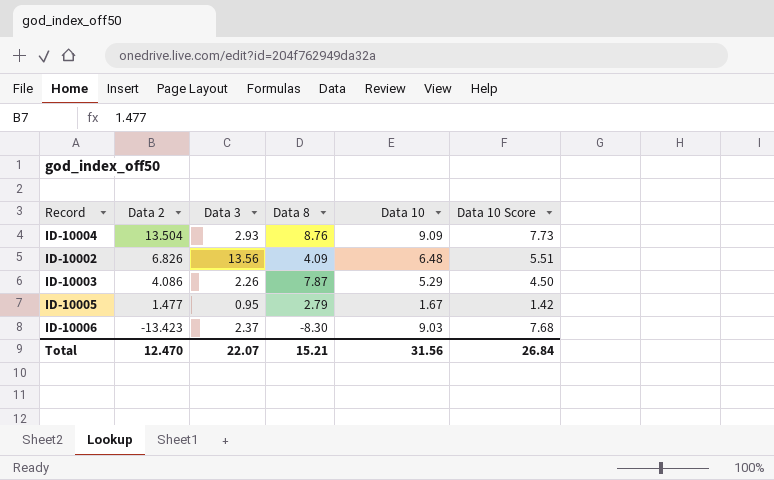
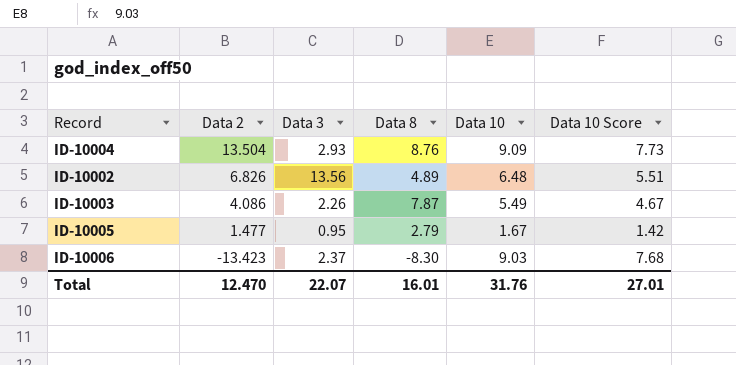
ID-10002 | Data 8: 4.09 -> 4.89
ID-10003 | Data 10: 5.29 -> 5.49
ID-10003 | Data 10 Score: 4.50 -> 4.67
Total | Data 8: 15.21 -> 16.01
Total | Data 10: 31.56 -> 31.76
Total | Data 10 Score: 26.84 -> 27.01

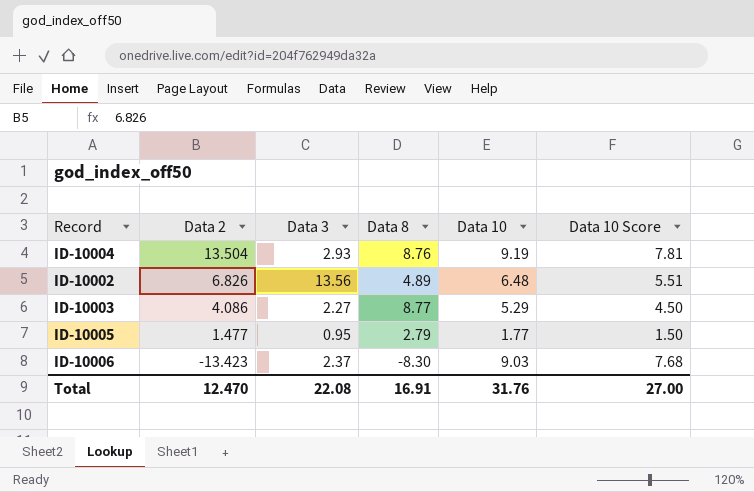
ID-10004 | Data 10: 9.09 -> 9.19
ID-10004 | Data 10 Score: 7.73 -> 7.81
ID-10003 | Data 3: 2.26 -> 2.27
ID-10003 | Data 8: 7.87 -> 8.77
ID-10003 | Data 10: 5.49 -> 5.29
ID-10003 | Data 10 Score: 4.67 -> 4.50
ID-10005 | Data 10: 1.67 -> 1.77
ID-10005 | Data 10 Score: 1.42 -> 1.50
Total | Data 3: 22.07 -> 22.08
Total | Data 8: 16.01 -> 16.91
Total | Data 10 Score: 27.01 -> 27.00

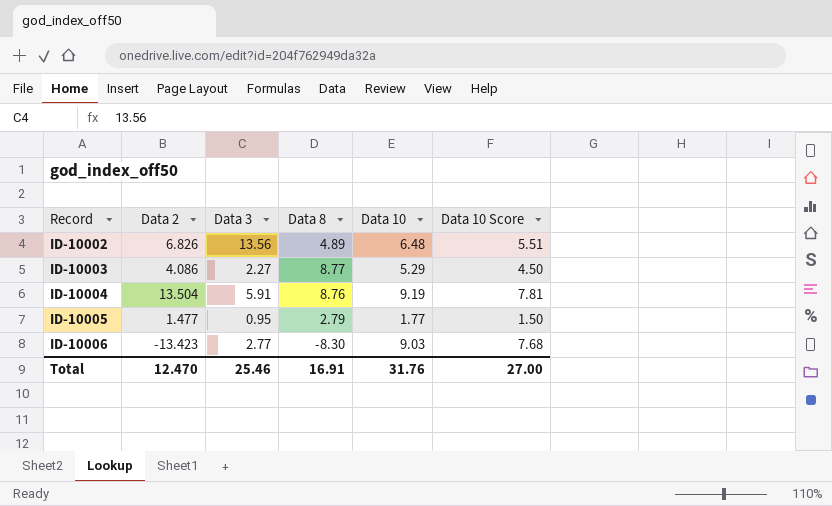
row order: Data 2 descending -> Record ascending
ID-10004 | Data 3: 2.93 -> 5.91
ID-10006 | Data 3: 2.37 -> 2.77
Total | Data 3: 22.08 -> 25.46

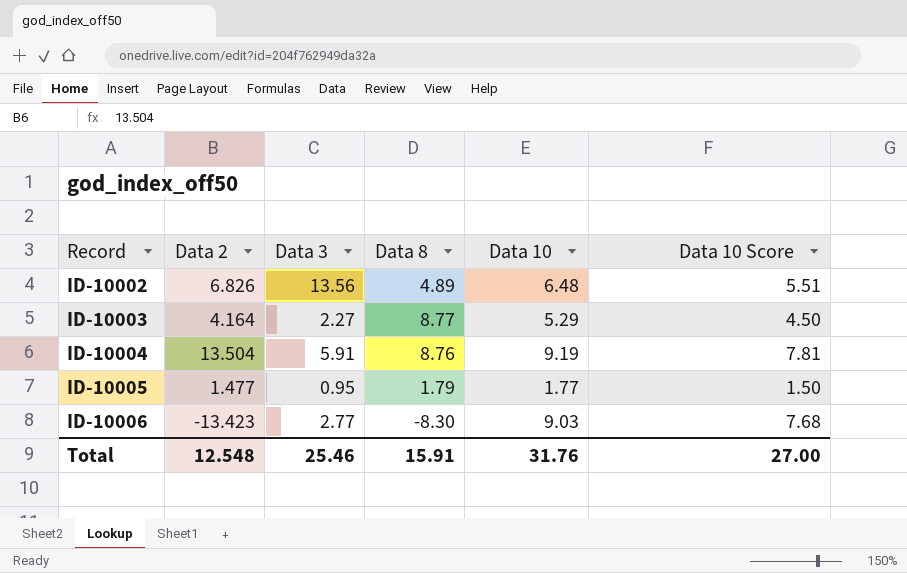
ID-10003 | Data 2: 4.086 -> 4.164
ID-10005 | Data 8: 2.79 -> 1.79
Total | Data 2: 12.470 -> 12.548
Total | Data 8: 16.91 -> 15.91

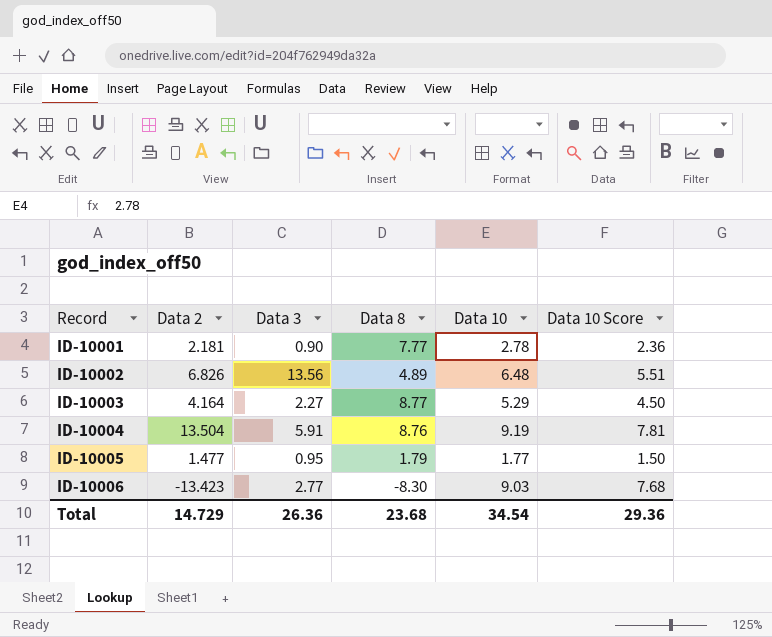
row ID-10001: none -> 2.181 | 0.90 | 7.77 | 2.78 | 2.36
Total | Data 2: 12.548 -> 14.729
Total | Data 3: 25.46 -> 26.36
Total | Data 8: 15.91 -> 23.68
Total | Data 10: 31.76 -> 34.54
Total | Data 10 Score: 27.00 -> 29.36

